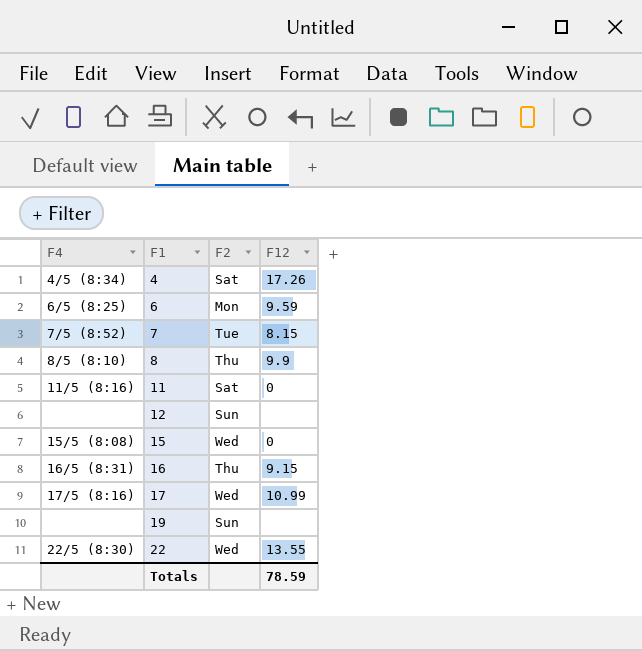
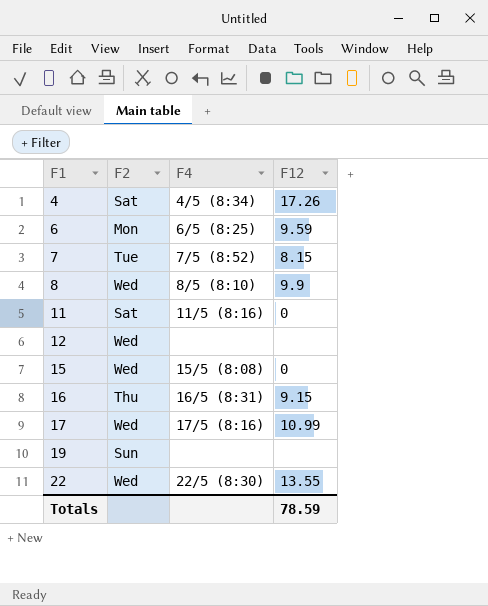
column F4 | position: 1 -> 3
8 | F2: Thu -> Wed
12 | F2: Sun -> Wed

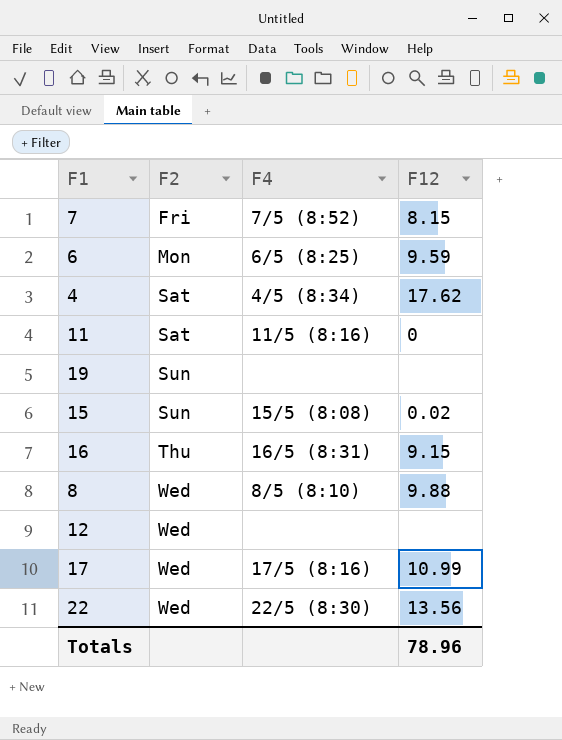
row order: F1 ascending -> F2 ascending
7 | F2: Tue -> Fri
4 | F12: 17.26 -> 17.62
15 | F2: Wed -> Sun
15 | F12: 0 -> 0.02
8 | F12: 9.9 -> 9.88
22 | F12: 13.55 -> 13.56
Totals | F12: 78.59 -> 78.96

